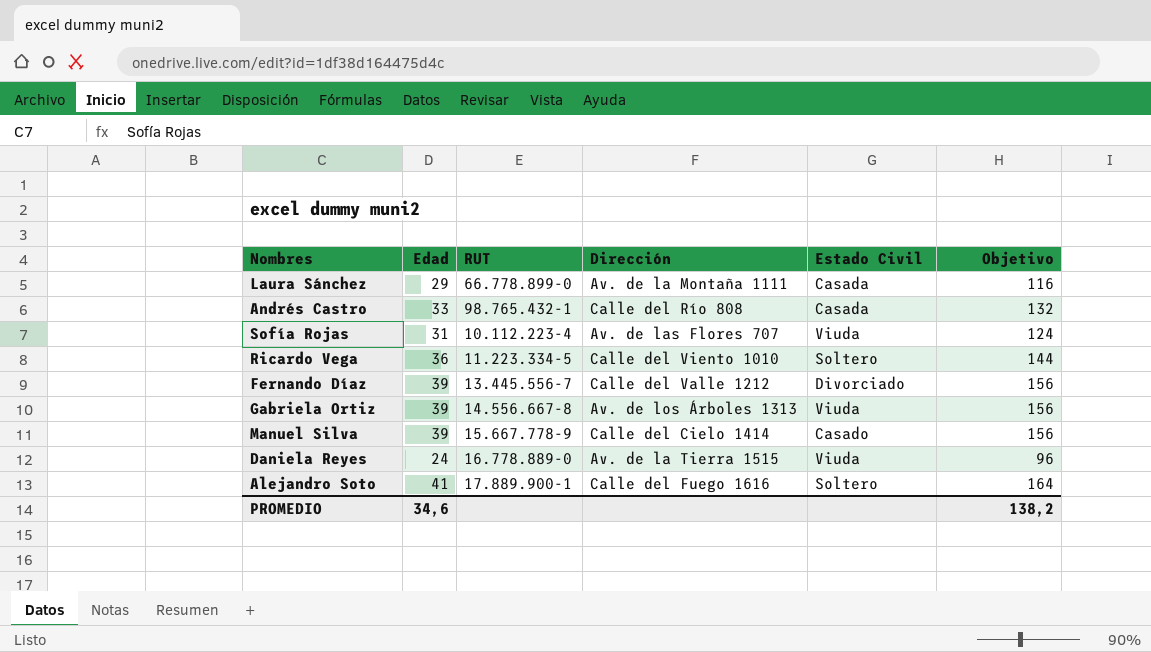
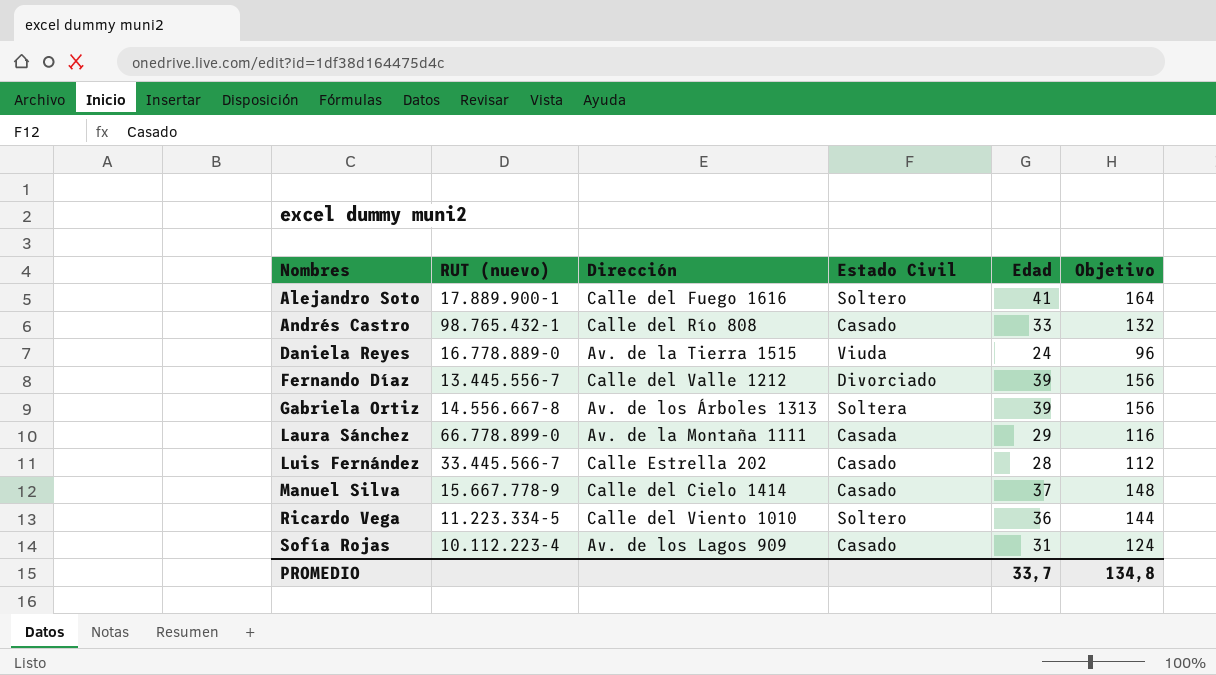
row order: none -> Nombres ascending
column name: RUT -> RUT (nuevo)
column Edad | position: 2 -> 5
Andrés Castro | Estado Civil: Casada -> Casado
Gabriela Ortiz | Estado Civil: Viuda -> Soltera
row Luis Fernández: none -> 33.445.566-7 | Calle Estrella 202 | Casado | 28 | 112
Manuel Silva | Edad: 39 -> 37
Manuel Silva | Objetivo: 156 -> 148
Sofía Rojas | Dirección: Av. de las Flores 707 -> Av. de los Lagos 909
Sofía Rojas | Estado Civil: Viuda -> Casado
PROMEDIO | Edad: 34,6 -> 33,7
PROMEDIO | Objetivo: 138,2 -> 134,8

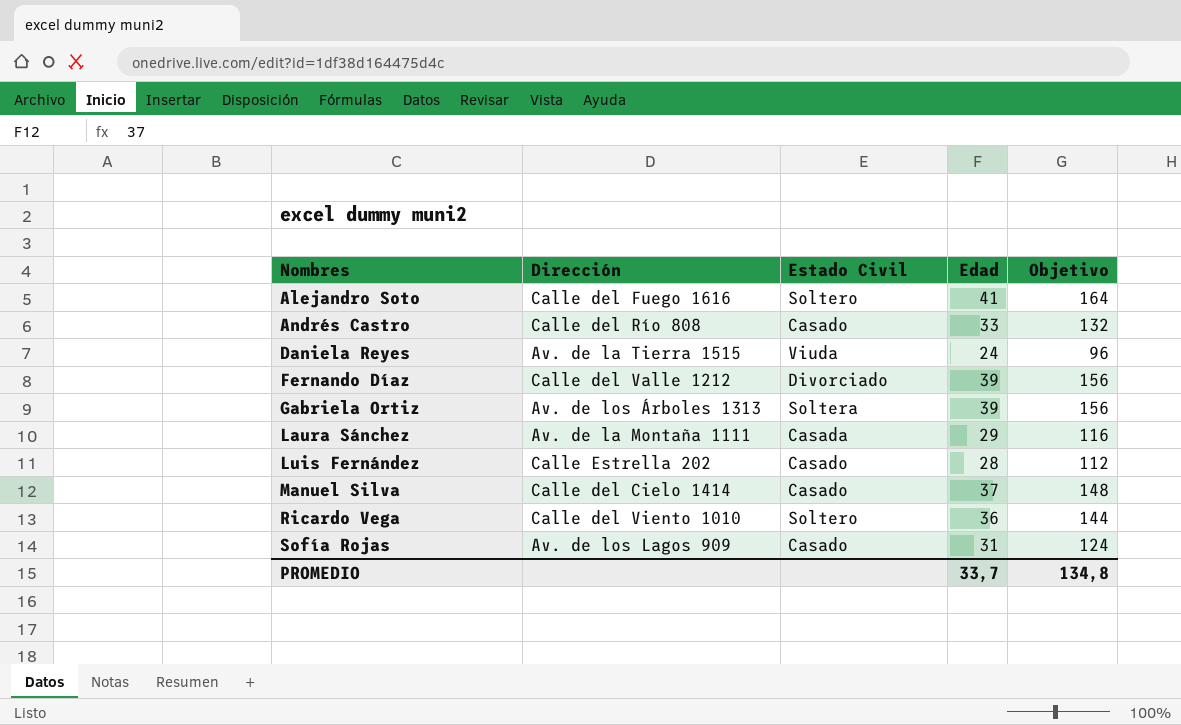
column RUT (nuevo) | position: 2 -> none

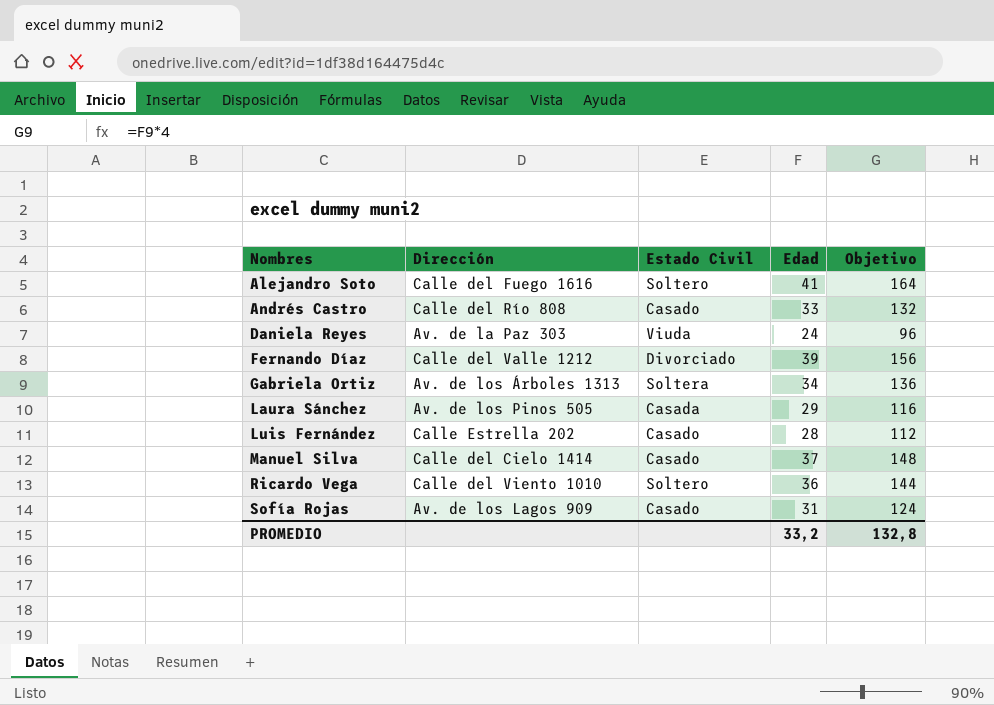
Daniela Reyes | Dirección: Av. de la Tierra 1515 -> Av. de la Paz 303
Gabriela Ortiz | Edad: 39 -> 34
Gabriela Ortiz | Objetivo: 156 -> 136
Laura Sánchez | Dirección: Av. de la Montaña 1111 -> Av. de los Pinos 505
PROMEDIO | Edad: 33,7 -> 33,2
PROMEDIO | Objetivo: 134,8 -> 132,8

